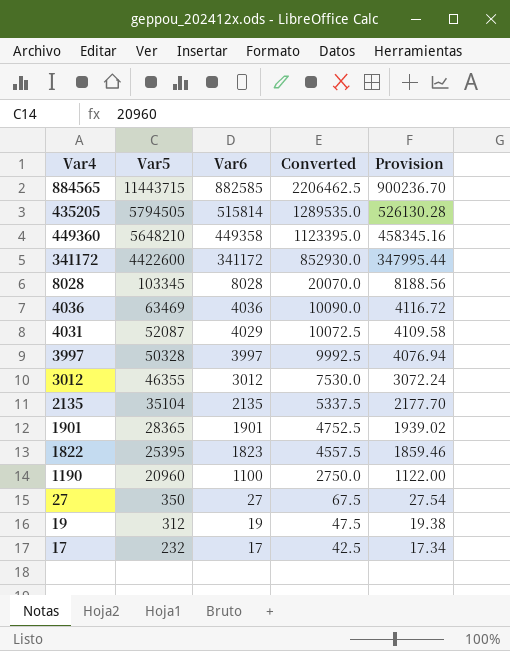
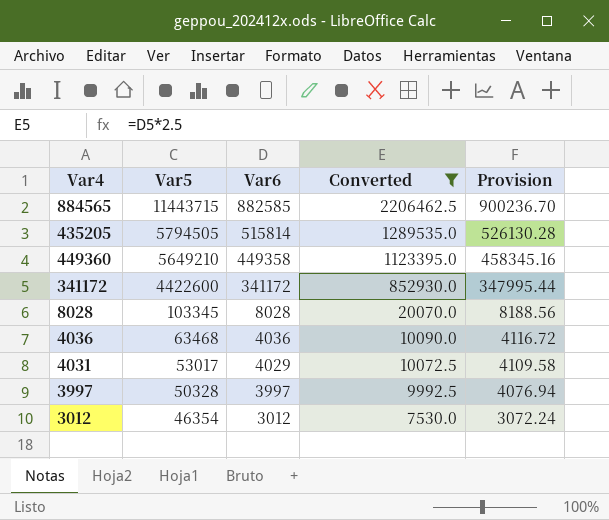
filter: none -> Converted >= 7530.0
449360 | Var5: 5648210 -> 5649210
4036 | Var5: 63469 -> 63468
4031 | Var5: 52087 -> 53017
3012 | Var5: 46355 -> 46354

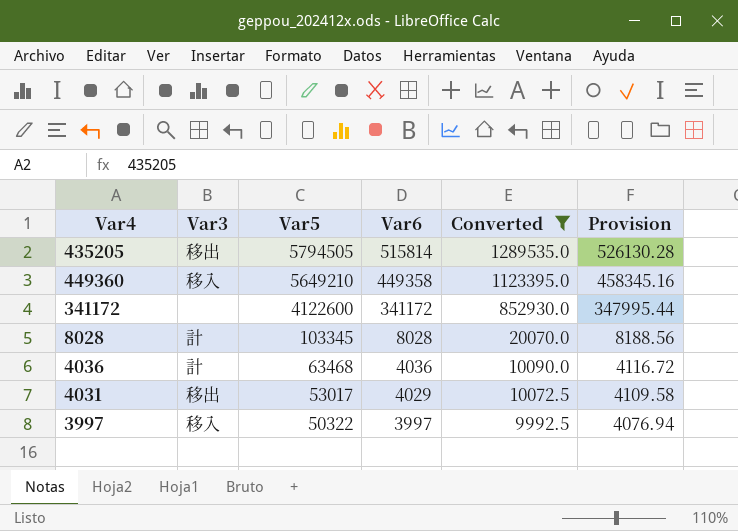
column Var3 | position: none -> 2
row 884565: 11443715 | 882585 | 2206462.5 | 900236.70 -> none
row 3012: 46354 | 3012 | 7530.0 | 3072.24 -> none
341172 | Var5: 4422600 -> 4122600
3997 | Var5: 50328 -> 50322

